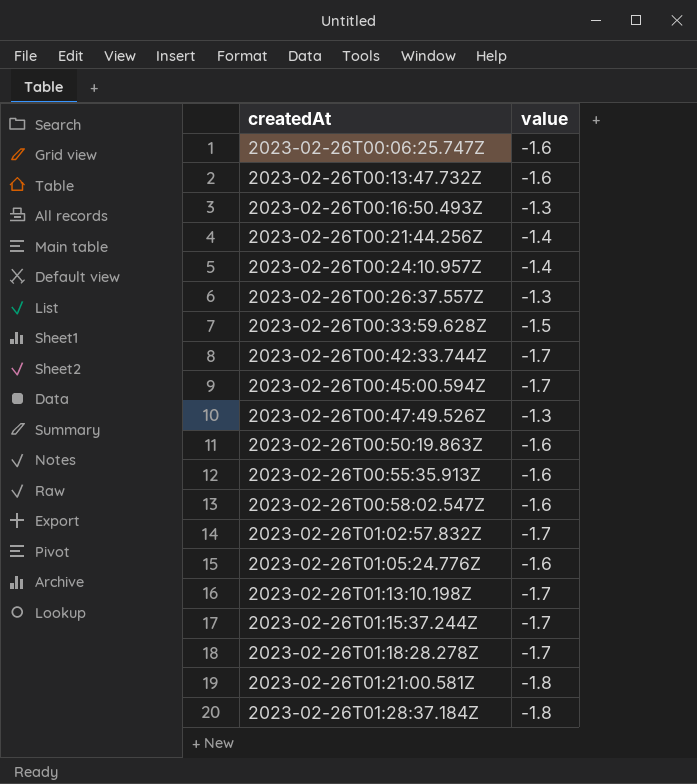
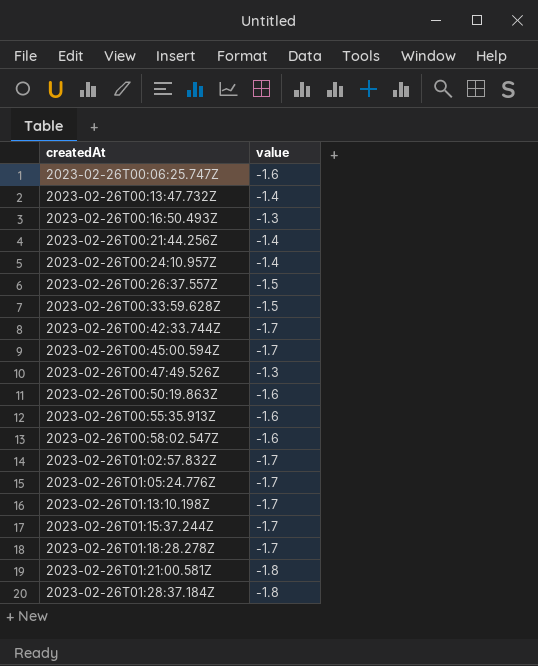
2023-02-26T00:13:47.732Z | value: -1.6 -> -1.4
2023-02-26T00:26:37.557Z | value: -1.3 -> -1.5
2023-02-26T01:05:24.776Z | value: -1.6 -> -1.7

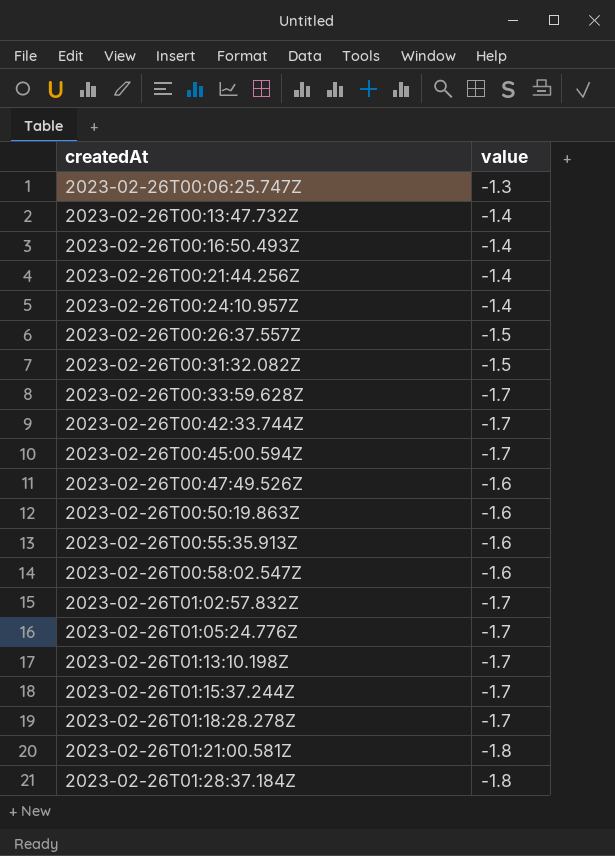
2023-02-26T00:06:25.747Z | value: -1.6 -> -1.3
2023-02-26T00:16:50.493Z | value: -1.3 -> -1.4
row 2023-02-26T00:31:32.082Z: none -> -1.5
2023-02-26T00:33:59.628Z | value: -1.5 -> -1.7
2023-02-26T00:47:49.526Z | value: -1.3 -> -1.6

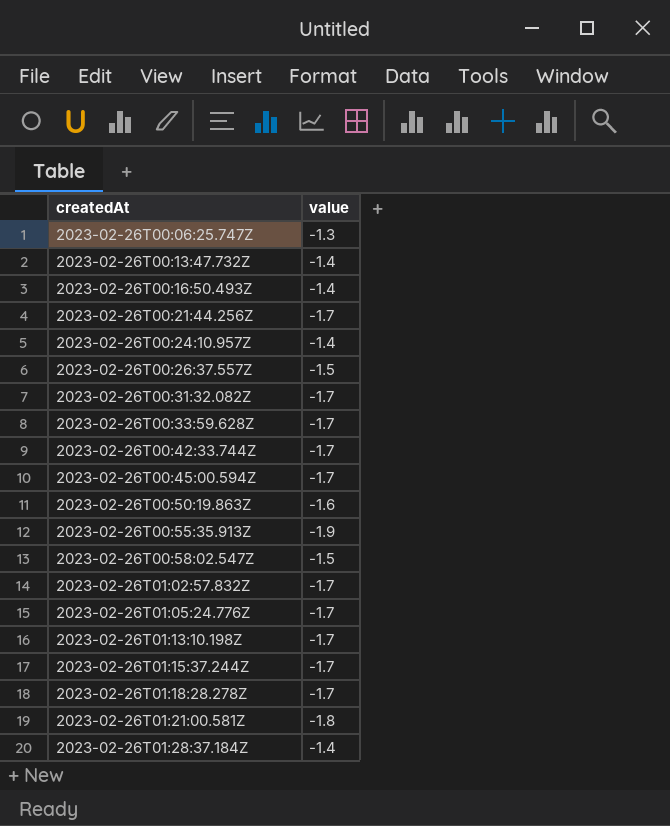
row 2023-02-26T00:47:49.526Z: -1.6 -> none
2023-02-26T00:21:44.256Z | value: -1.4 -> -1.7
2023-02-26T00:31:32.082Z | value: -1.5 -> -1.7
2023-02-26T00:55:35.913Z | value: -1.6 -> -1.9
2023-02-26T00:58:02.547Z | value: -1.6 -> -1.5
2023-02-26T01:28:37.184Z | value: -1.8 -> -1.4

